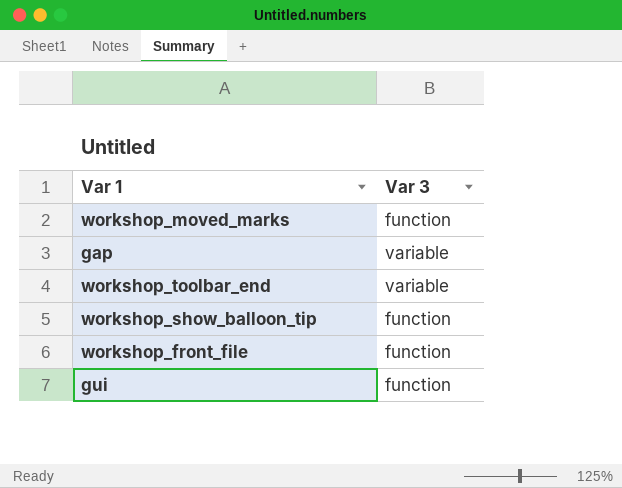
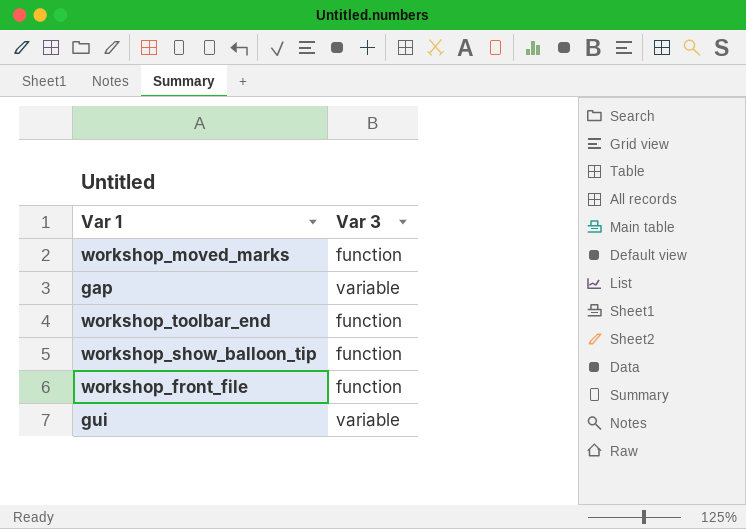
workshop_toolbar_end | Var 3: variable -> function
gui | Var 3: function -> variable

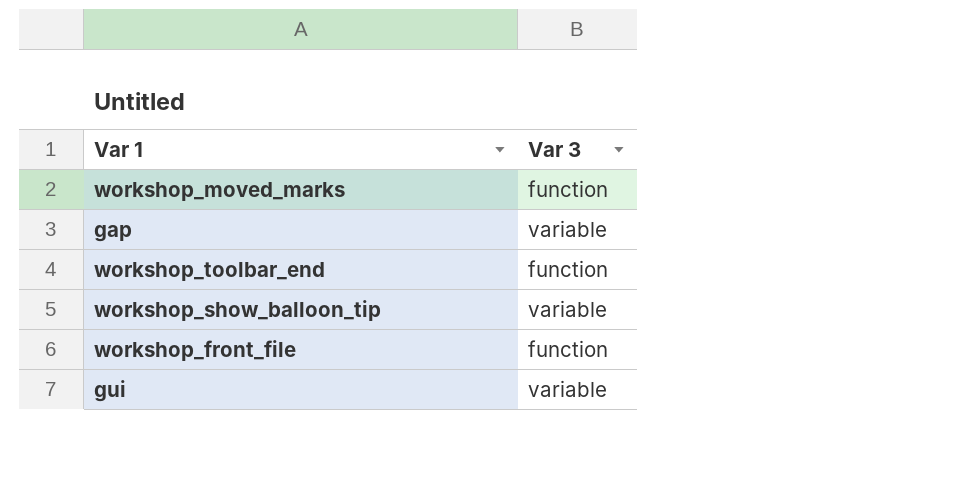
workshop_show_balloon_tip | Var 3: function -> variable

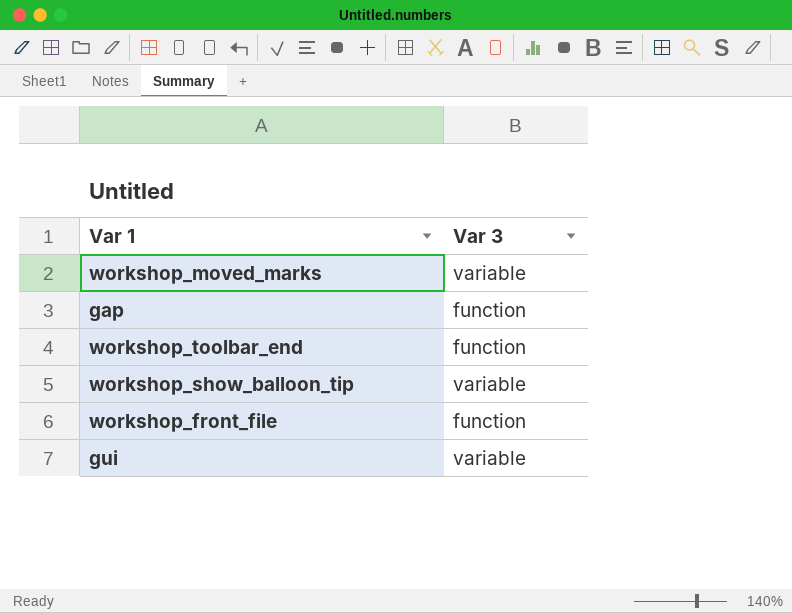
workshop_moved_marks | Var 3: function -> variable
gap | Var 3: variable -> function

